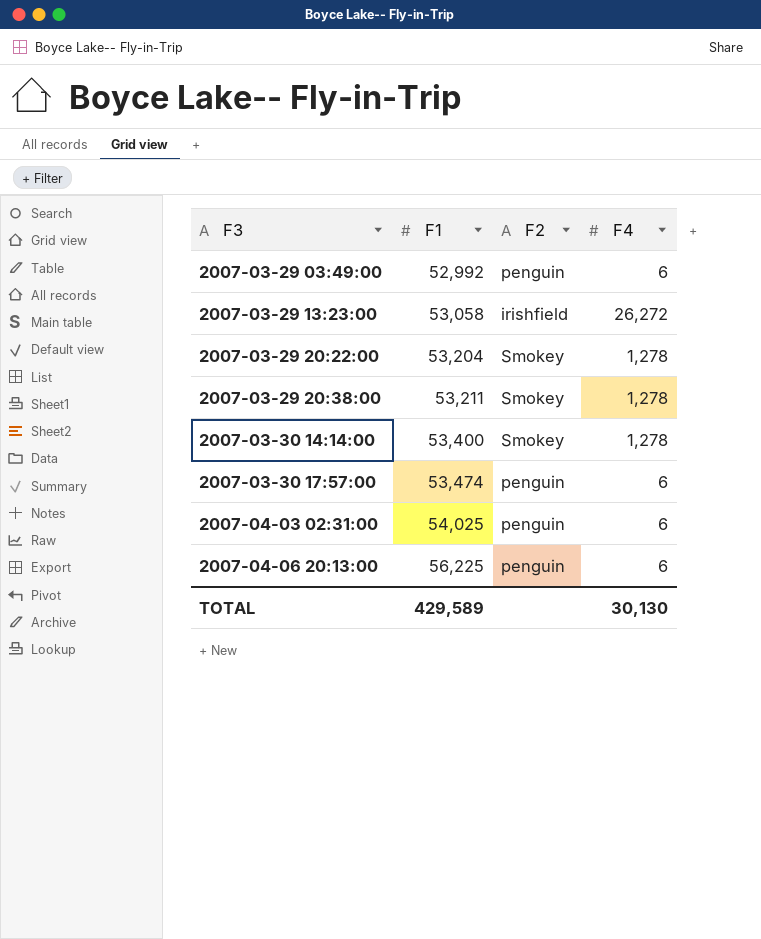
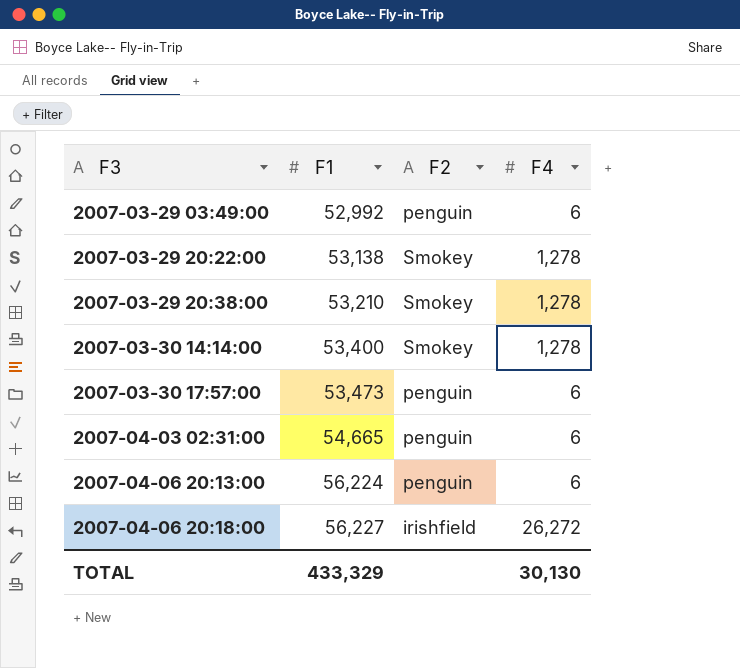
row 2007-03-29 13:23:00: 53,058 | irishfield | 26,272 -> none
2007-03-29 20:22:00 | F1: 53,204 -> 53,138
2007-03-29 20:38:00 | F1: 53,211 -> 53,210
2007-03-30 17:57:00 | F1: 53,474 -> 53,473
2007-04-03 02:31:00 | F1: 54,025 -> 54,665
2007-04-06 20:13:00 | F1: 56,225 -> 56,224
row 2007-04-06 20:18:00: none -> 56,227 | irishfield | 26,272
TOTAL | F1: 429,589 -> 433,329

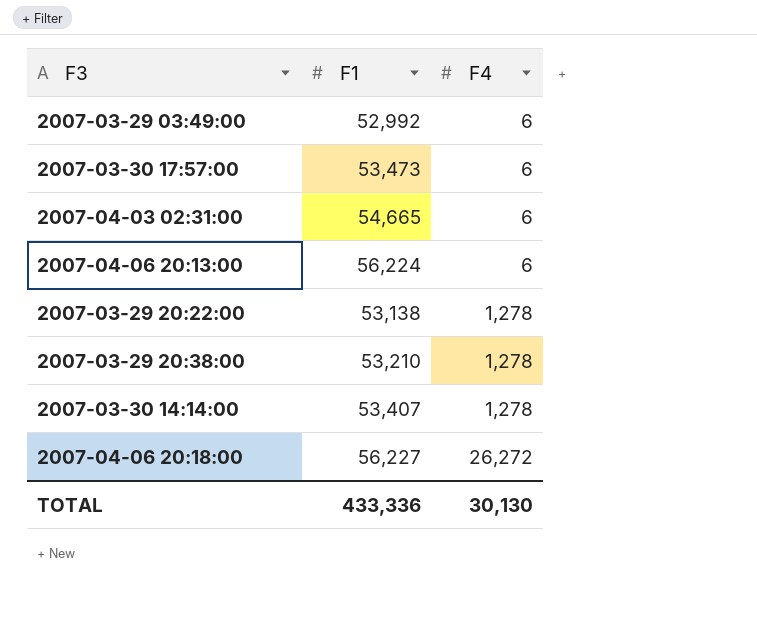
row order: F3 ascending -> F4 ascending
column F2 | position: 3 -> none
2007-03-30 14:14:00 | F1: 53,400 -> 53,407
TOTAL | F1: 433,329 -> 433,336

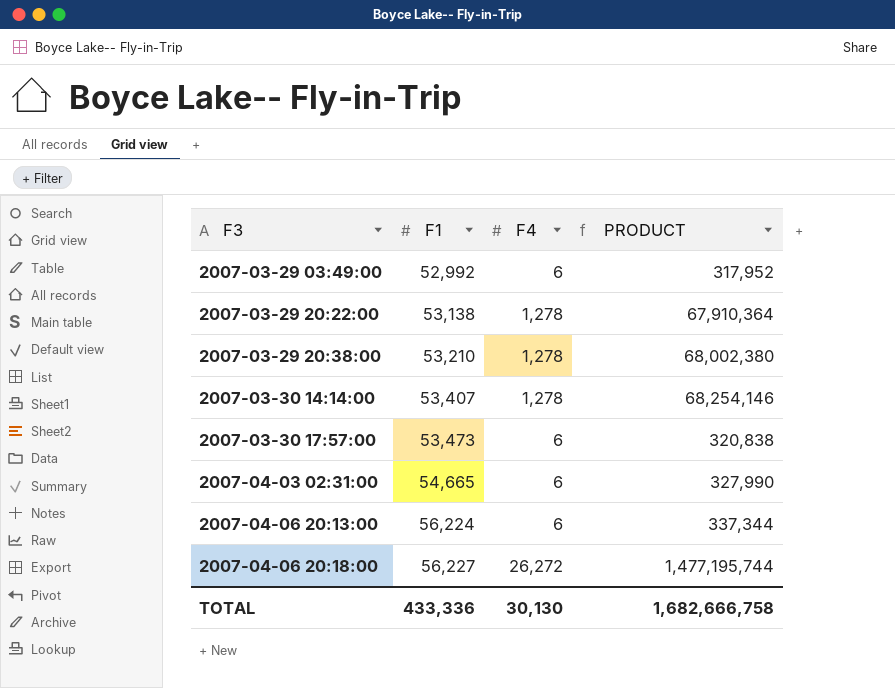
row order: F4 ascending -> F3 ascending
column PRODUCT | formula: none -> [F1] * [F4]

